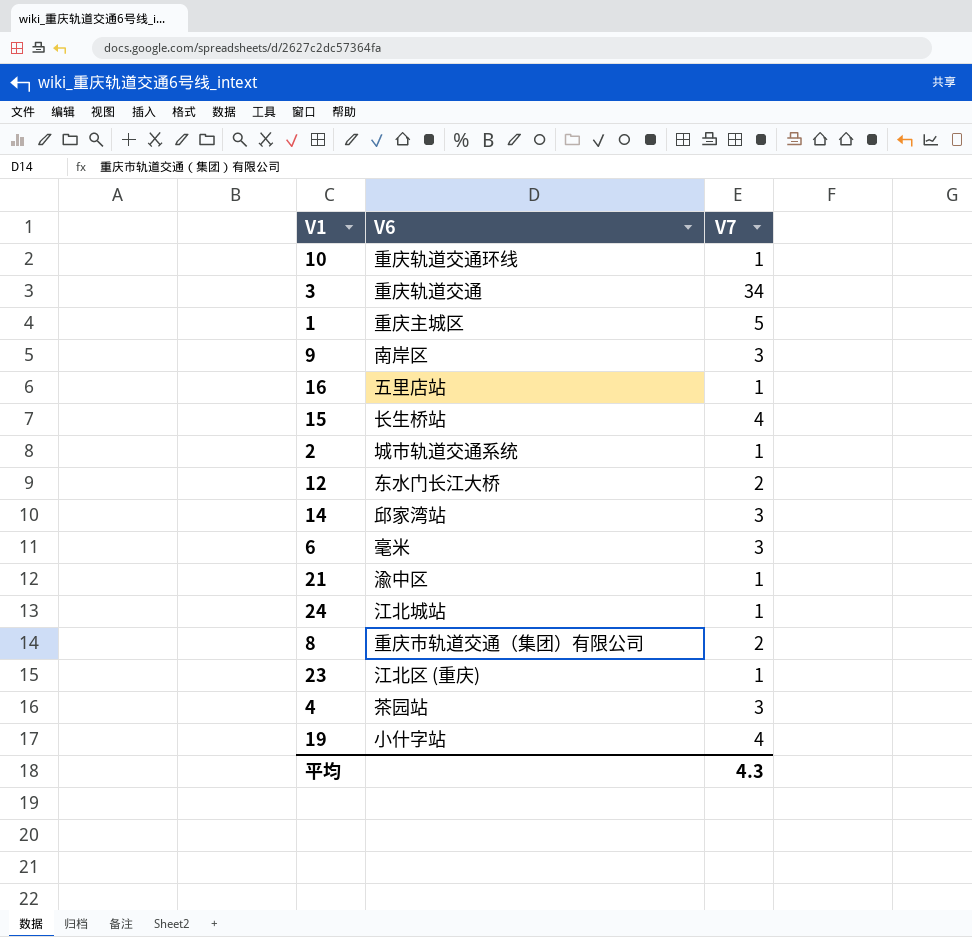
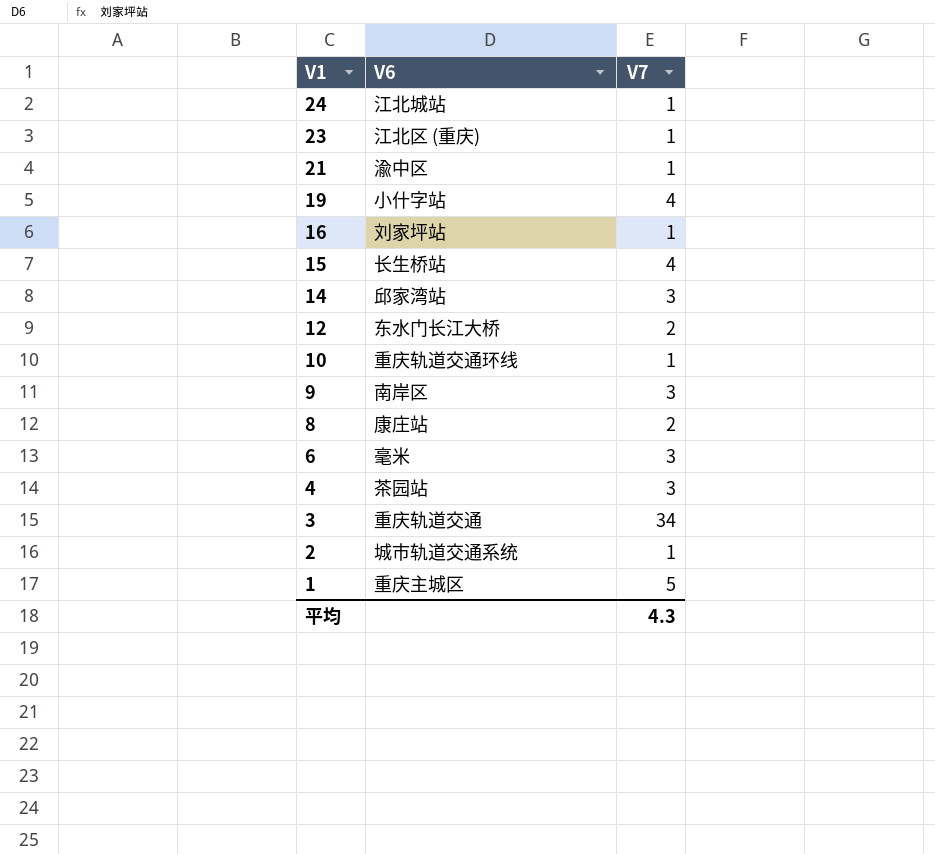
row order: none -> V1 descending
16 | V6: 五里店站 -> 刘家坪站
8 | V6: 重庆市轨道交通（集团）有限公司 -> 康庄站

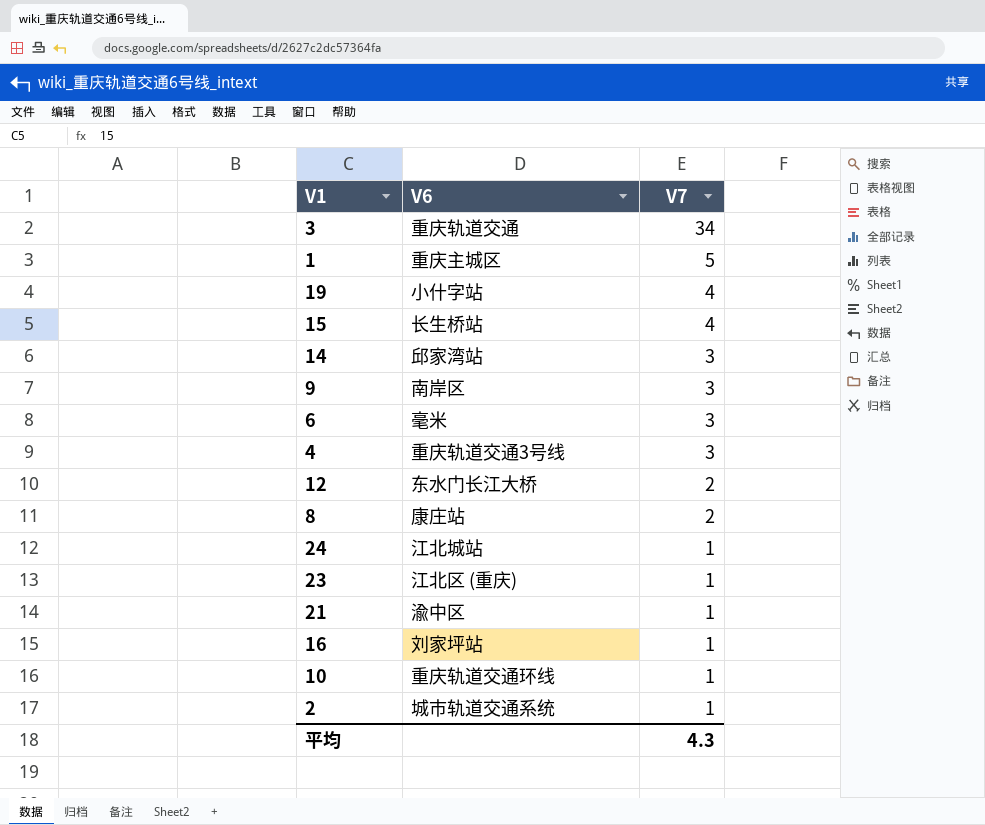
row order: V1 descending -> V7 descending
4 | V6: 茶园站 -> 重庆轨道交通3号线

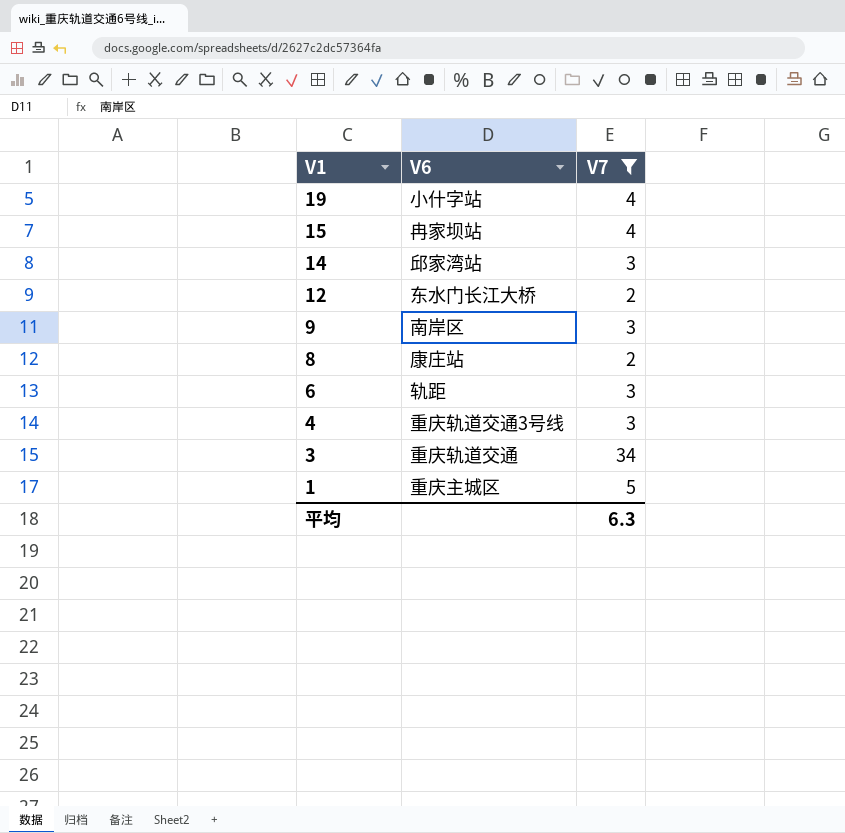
filter: none -> V7 != 1
row order: V7 descending -> V1 descending
15 | V6: 长生桥站 -> 冉家坝站
6 | V6: 毫米 -> 轨距
平均 | V7: 4.3 -> 6.3

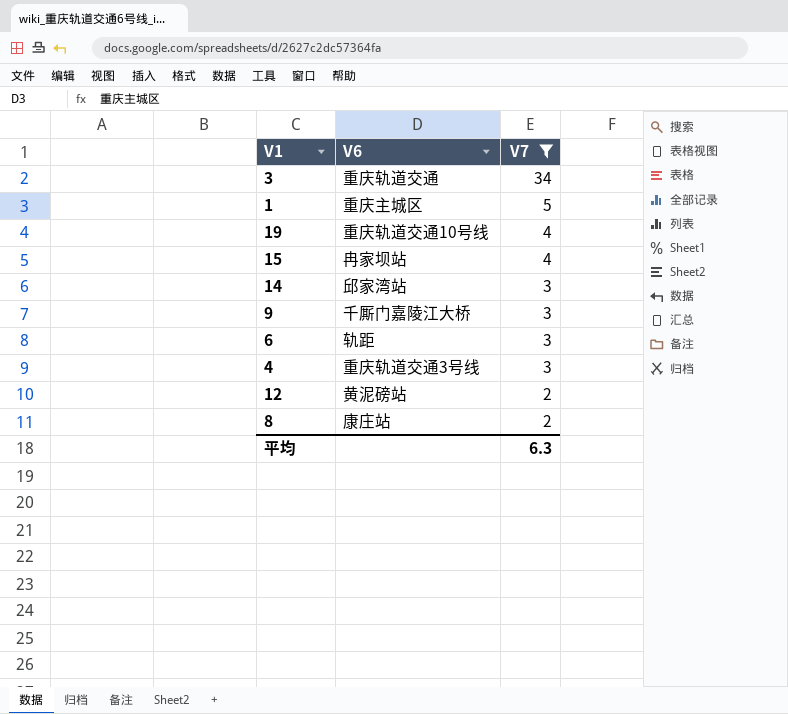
row order: V1 descending -> V7 descending
19 | V6: 小什字站 -> 重庆轨道交通10号线
9 | V6: 南岸区 -> 千厮门嘉陵江大桥
12 | V6: 东水门长江大桥 -> 黄泥磅站

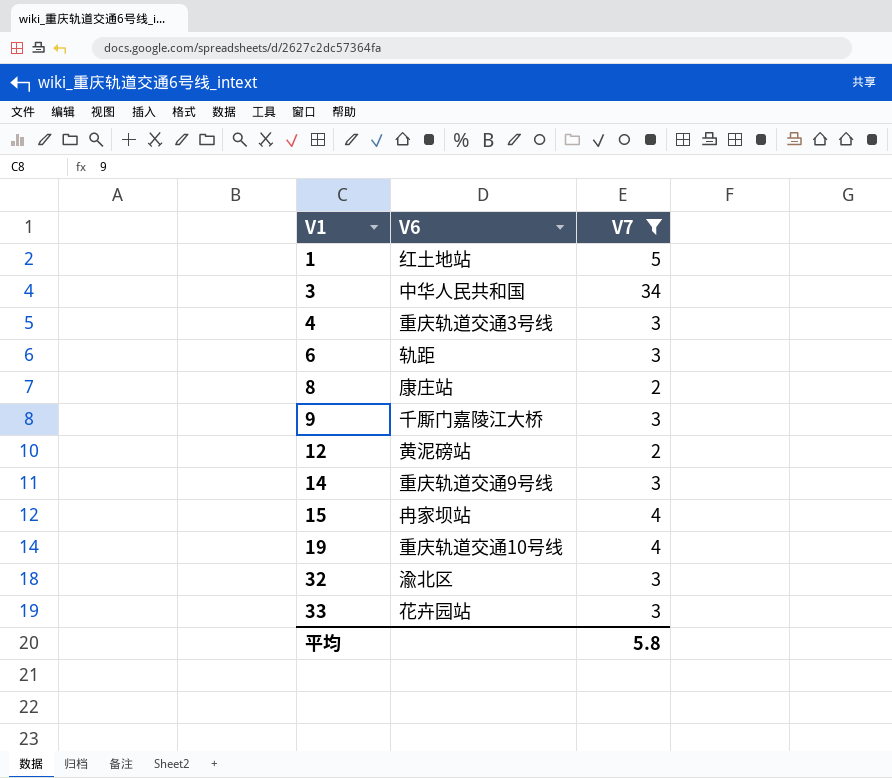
row order: V7 descending -> V1 ascending
1 | V6: 重庆主城区 -> 红土地站
3 | V6: 重庆轨道交通 -> 中华人民共和国
14 | V6: 邱家湾站 -> 重庆轨道交通9号线
row 32: none -> 渝北区 | 3
row 33: none -> 花卉园站 | 3
平均 | V7: 6.3 -> 5.8

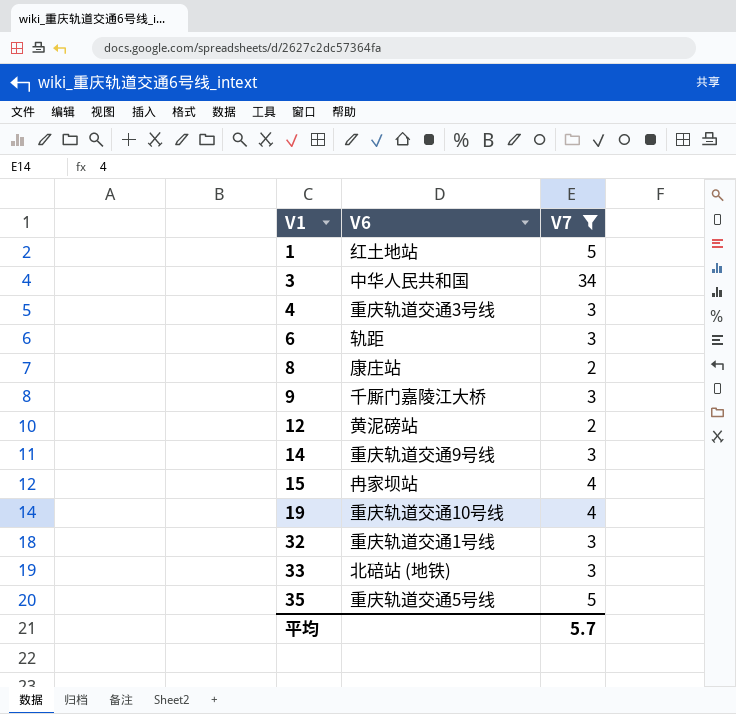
32 | V6: 渝北区 -> 重庆轨道交通1号线
33 | V6: 花卉园站 -> 北碚站 (地铁)
row 35: none -> 重庆轨道交通5号线 | 5
平均 | V7: 5.8 -> 5.7

